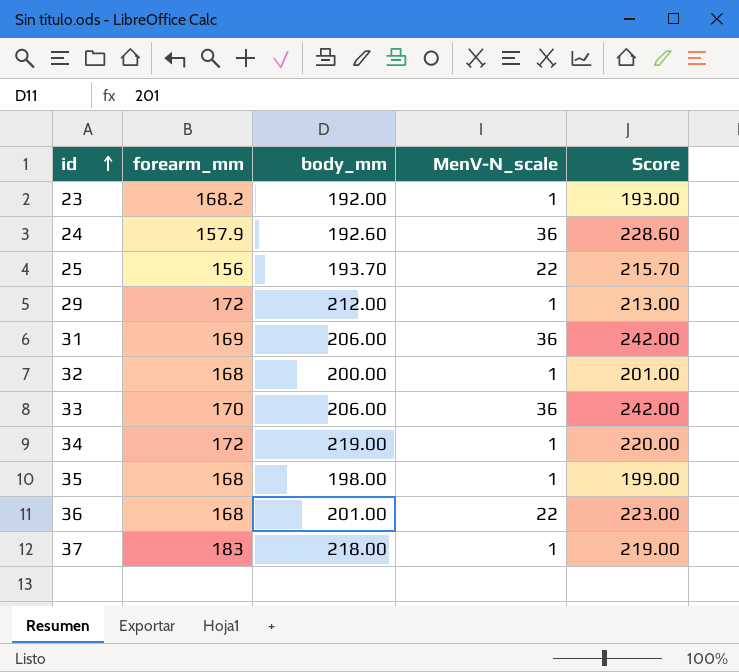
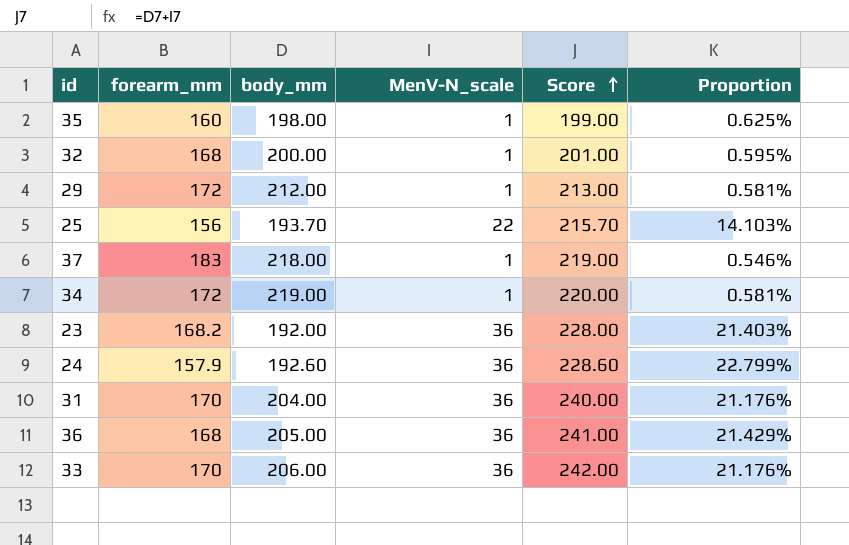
row order: id ascending -> Score ascending
column Proportion | formula: none -> [MenV-N_scale] / [forearm_mm]
35 | forearm_mm: 168 -> 160
23 | MenV-N_scale: 1 -> 36
23 | Score: 193.00 -> 228.00
31 | forearm_mm: 169 -> 170
31 | body_mm: 206.00 -> 204.00
31 | Score: 242.00 -> 240.00
36 | body_mm: 201.00 -> 205.00
36 | MenV-N_scale: 22 -> 36
36 | Score: 223.00 -> 241.00

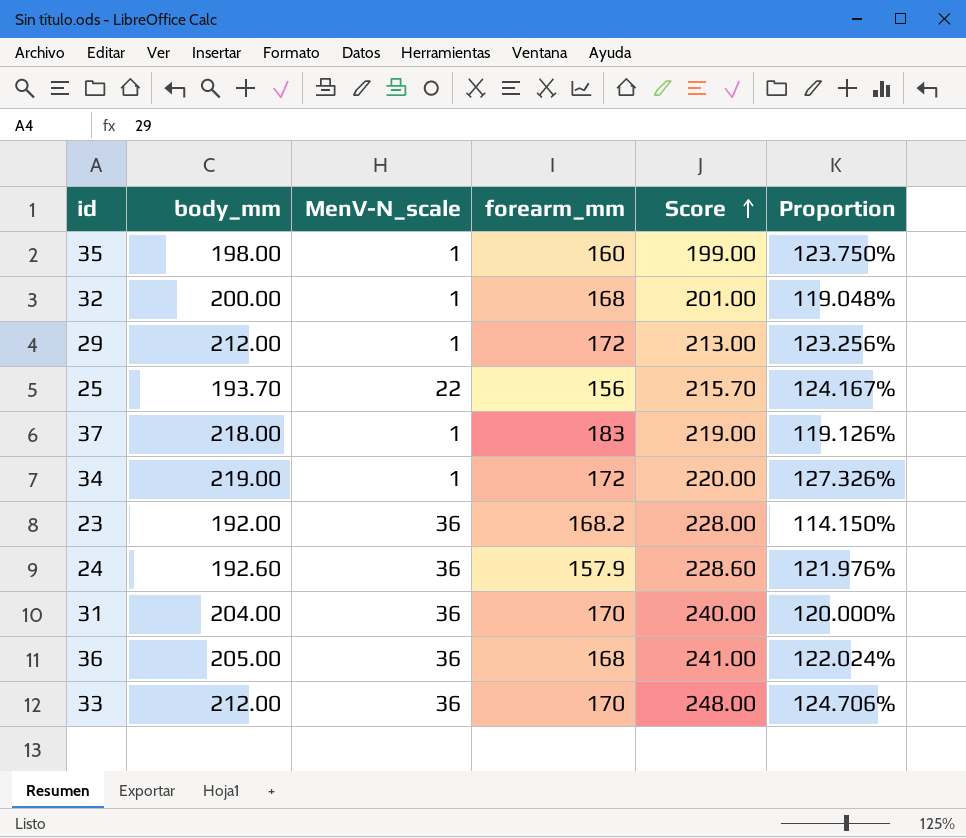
column forearm_mm | position: 2 -> 4
column Proportion | formula: [MenV-N_scale] / [forearm_mm] -> [body_mm] / [forearm_mm]
33 | body_mm: 206.00 -> 212.00
33 | Score: 242.00 -> 248.00

